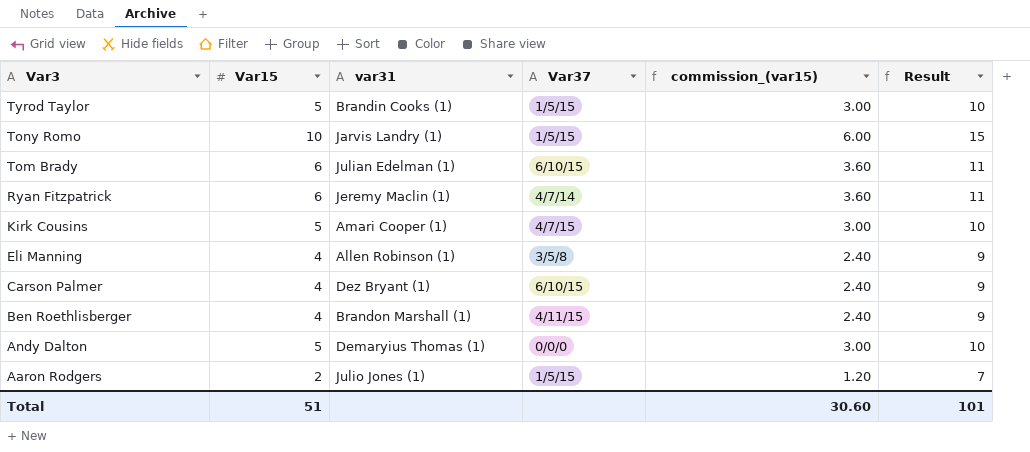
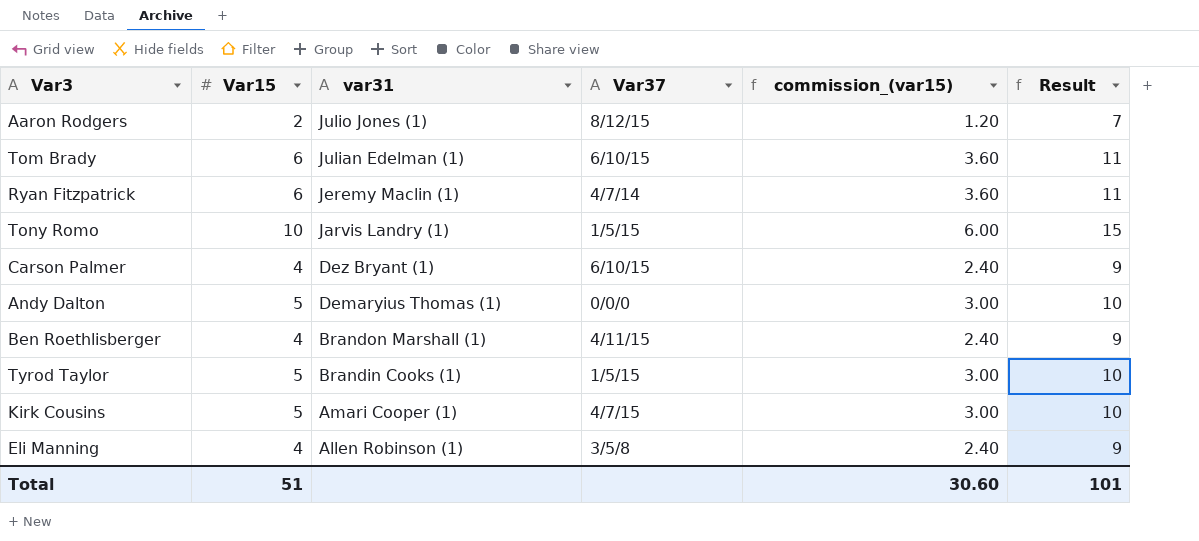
row order: Var3 descending -> var31 descending
Aaron Rodgers | Var37: 1/5/15 -> 8/12/15

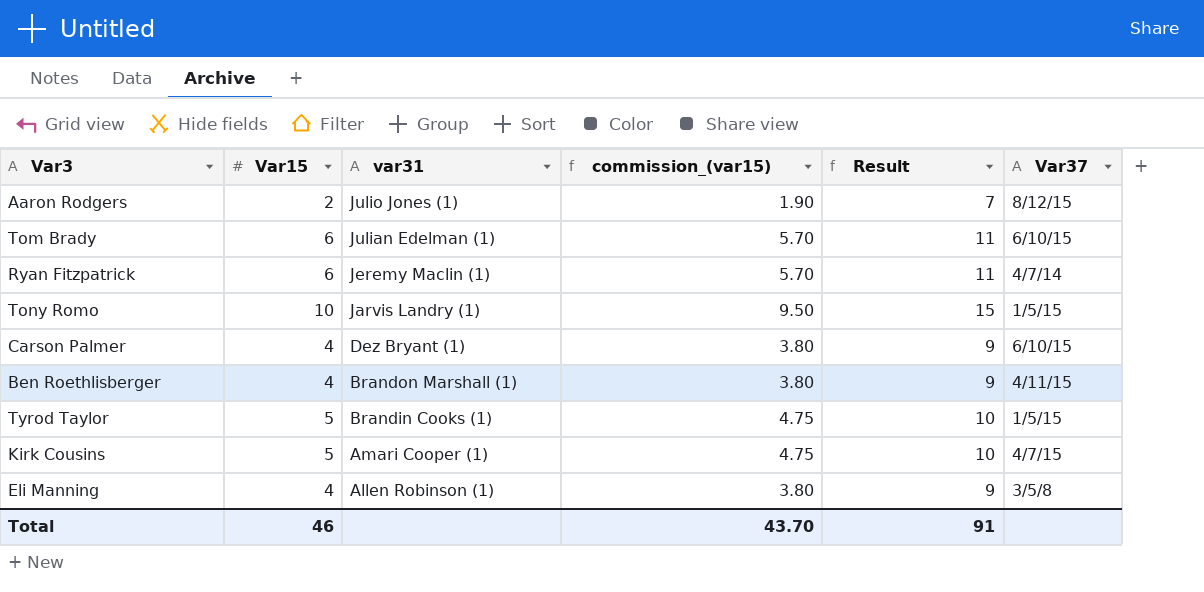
column commission_(var15) | formula: [Var15] * 0.6 -> [Var15] * 0.95
column Var37 | position: 4 -> 6
row Andy Dalton: 5 | Demaryius Thomas (1) | 0/0/0 | 3.00 | 10 -> none
Total | Var15: 51 -> 46
Total | commission_(var15): 30.60 -> 43.70
Total | Result: 101 -> 91

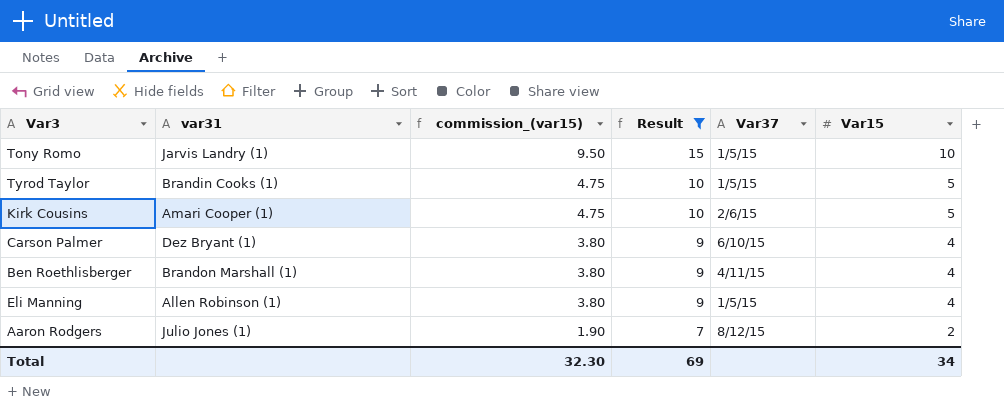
filter: none -> Result != 11
row order: var31 descending -> commission_(var15) descending
column Var15 | position: 2 -> 6
Kirk Cousins | Var37: 4/7/15 -> 2/6/15
Eli Manning | Var37: 3/5/8 -> 1/5/15
Total | commission_(var15): 43.70 -> 32.30
Total | Result: 91 -> 69
Total | Var15: 46 -> 34

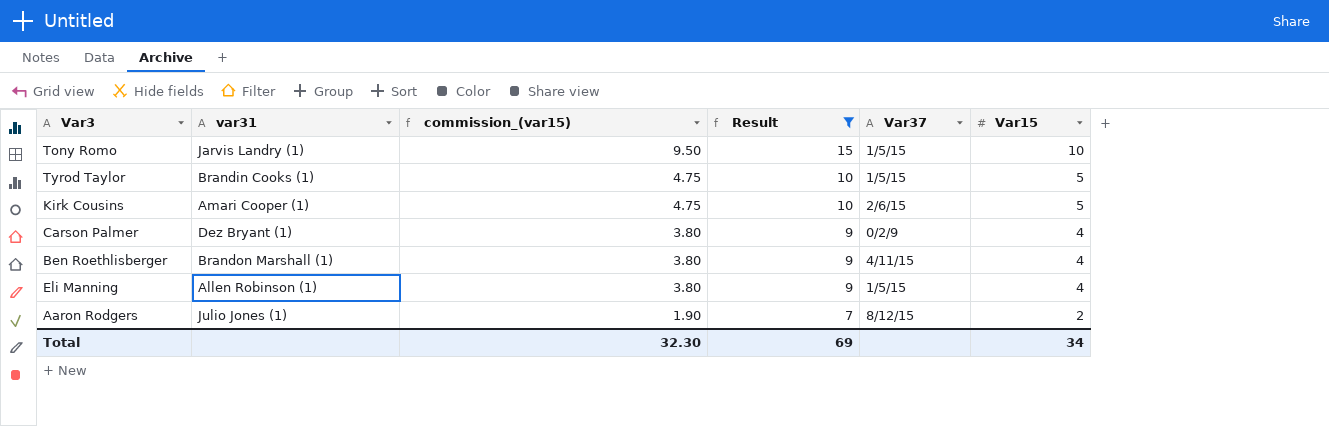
Carson Palmer | Var37: 6/10/15 -> 0/2/9

